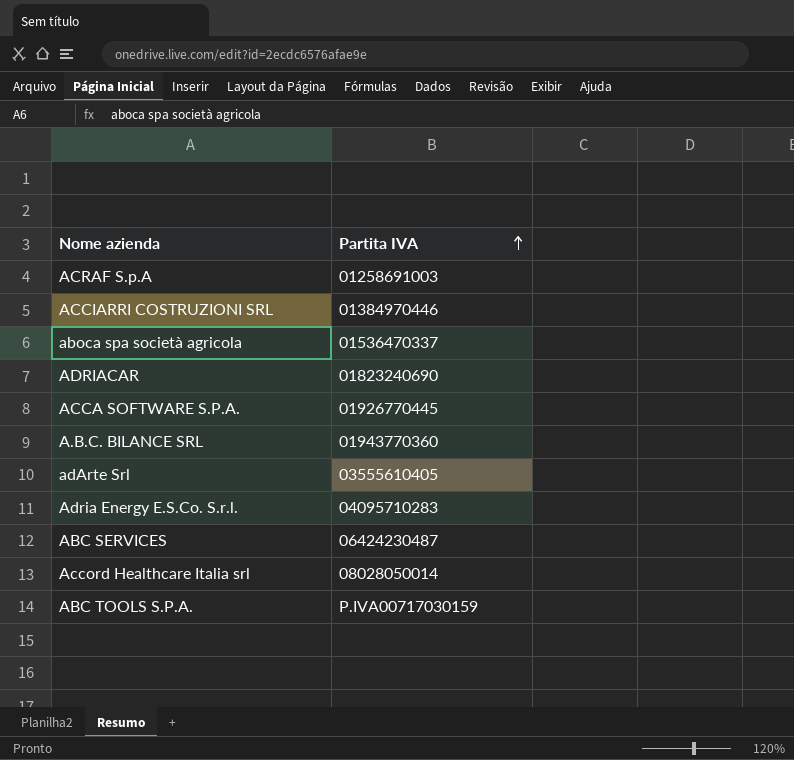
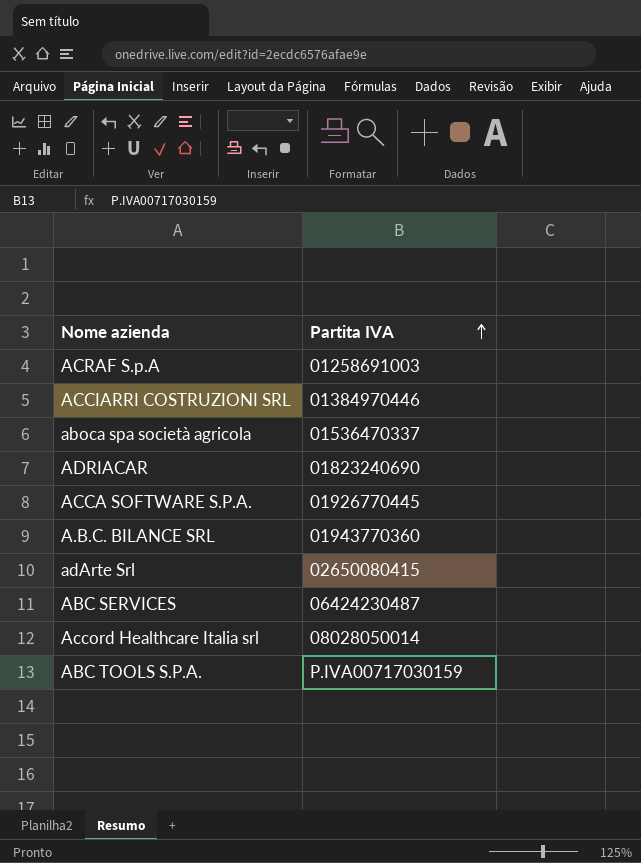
row Adria Energy E.S.Co. S.r.l.: 04095710283 -> none
adArte Srl | Partita IVA: 03555610405 -> 02650080415

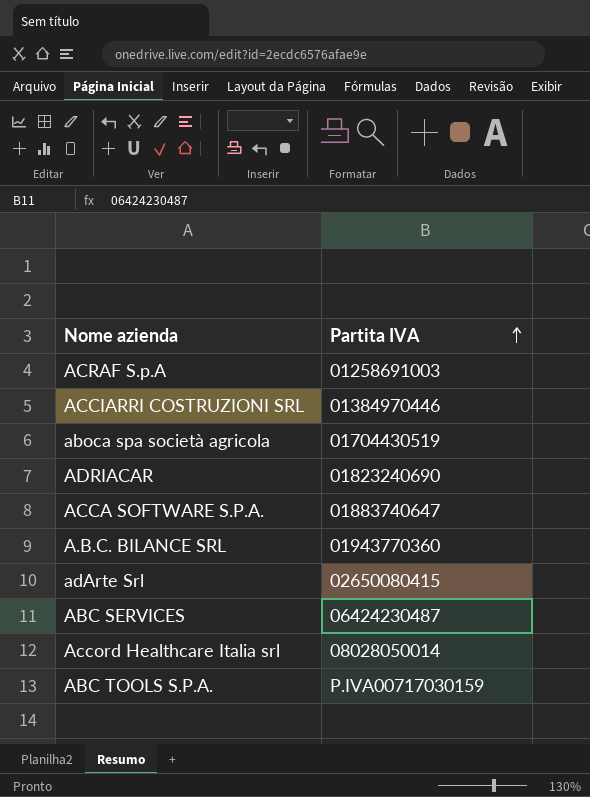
aboca spa società agricola | Partita IVA: 01536470337 -> 01704430519
ACCA SOFTWARE S.P.A. | Partita IVA: 01926770445 -> 01883740647

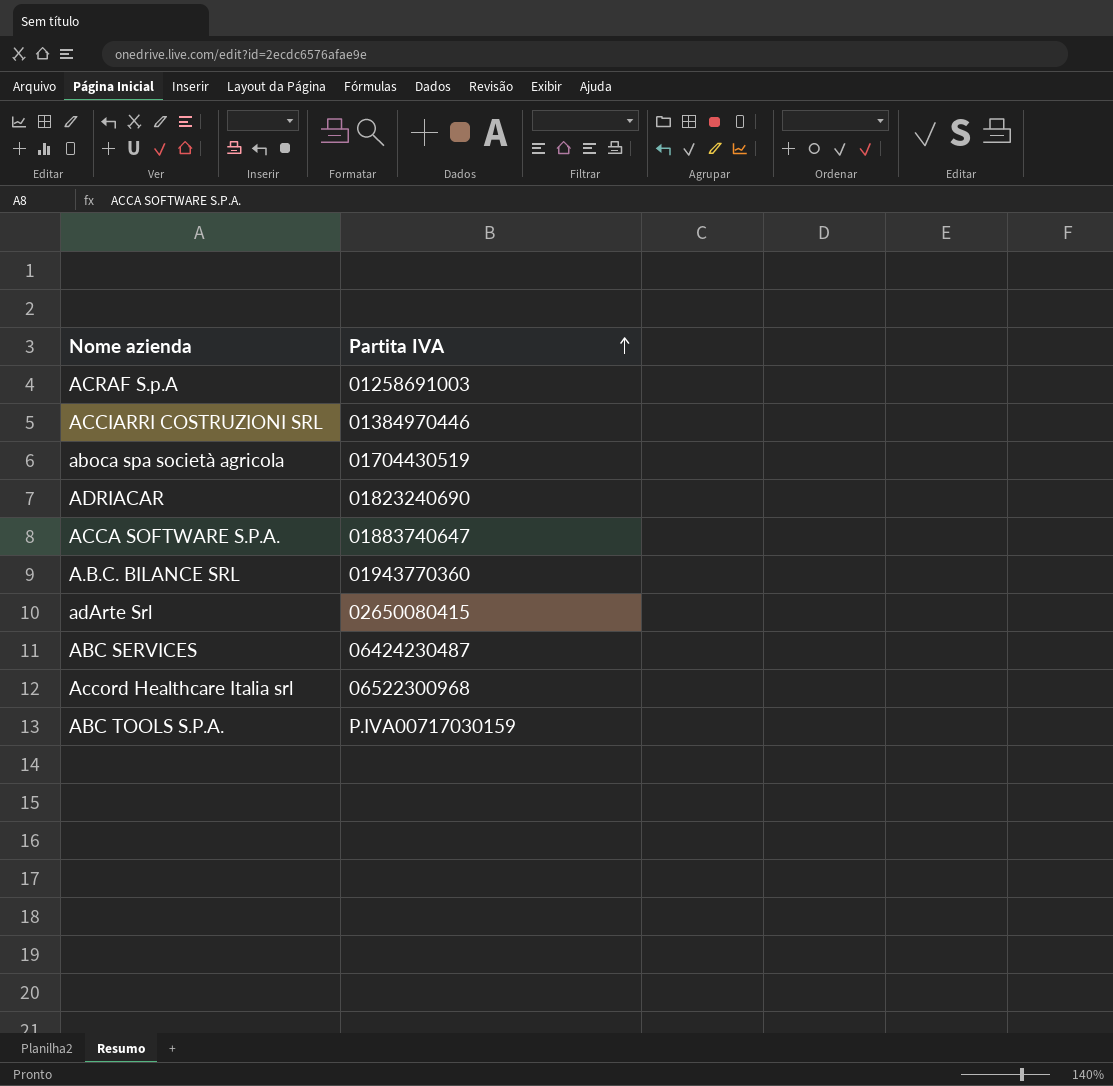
Accord Healthcare Italia srl | Partita IVA: 08028050014 -> 06522300968

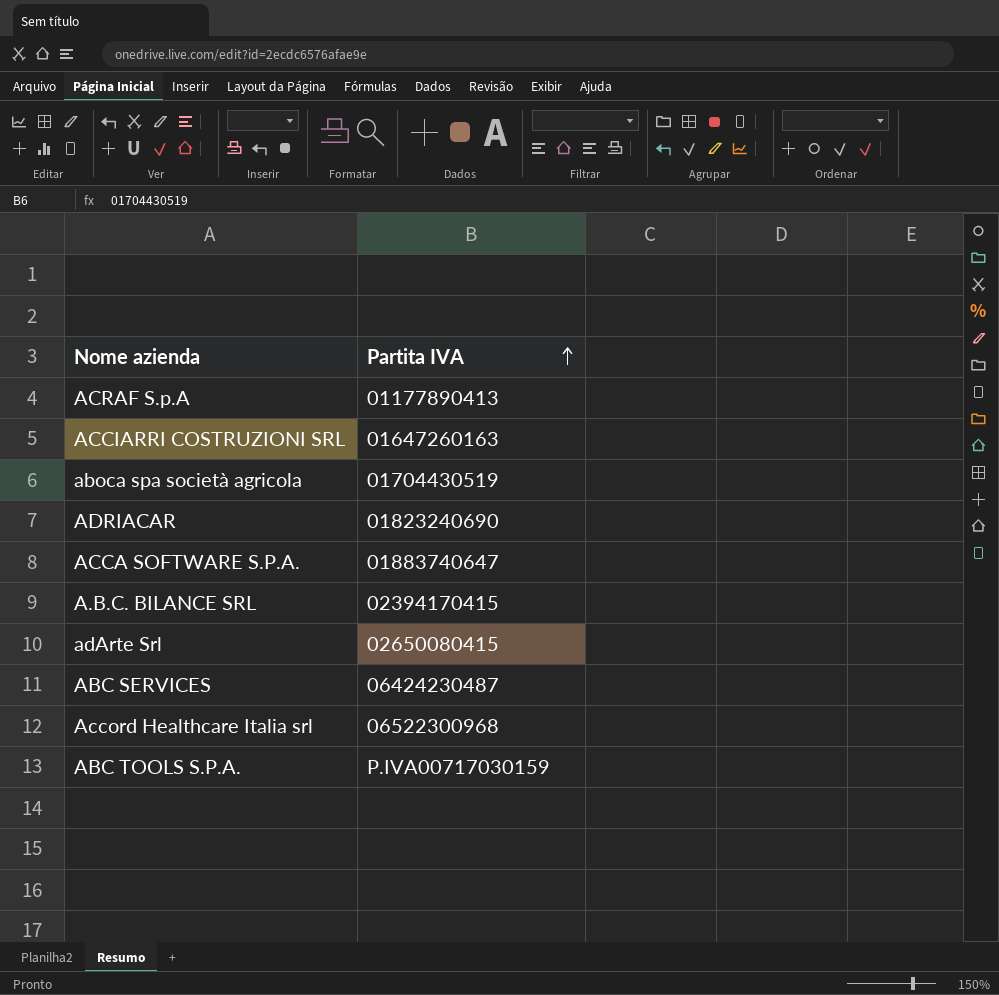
ACRAF S.p.A | Partita IVA: 01258691003 -> 01177890413
ACCIARRI COSTRUZIONI SRL | Partita IVA: 01384970446 -> 01647260163
A.B.C. BILANCE SRL | Partita IVA: 01943770360 -> 02394170415

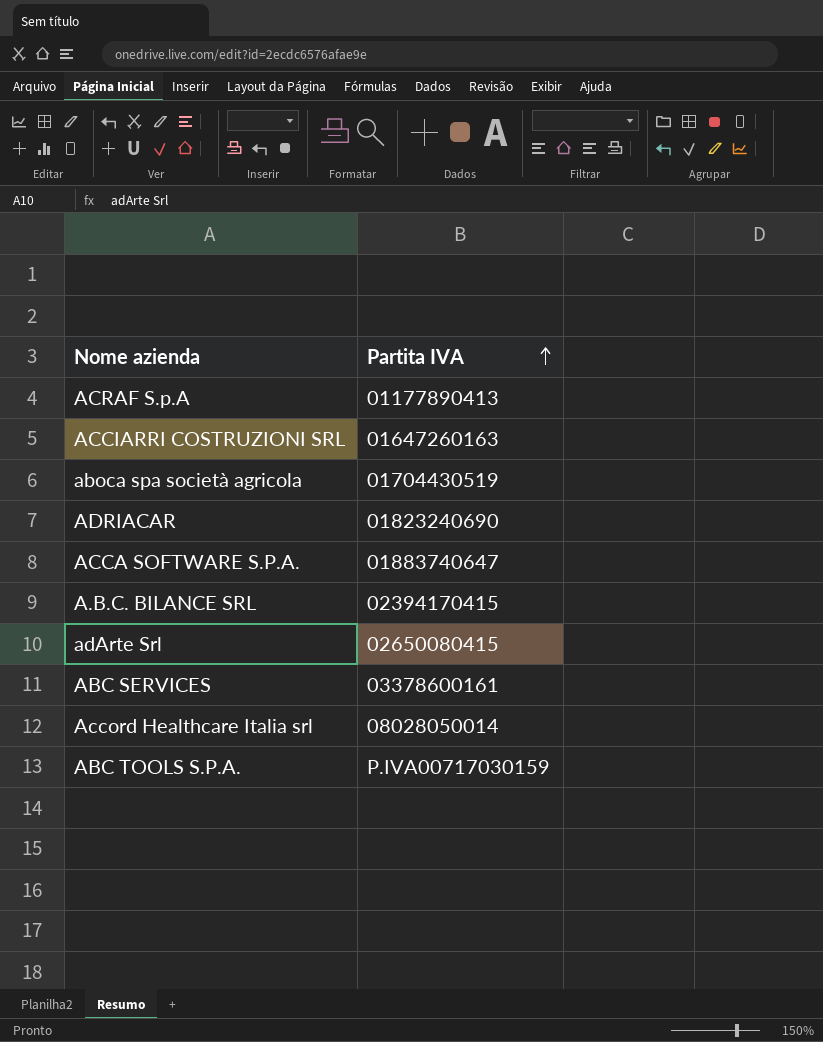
ABC SERVICES | Partita IVA: 06424230487 -> 03378600161
Accord Healthcare Italia srl | Partita IVA: 06522300968 -> 08028050014

